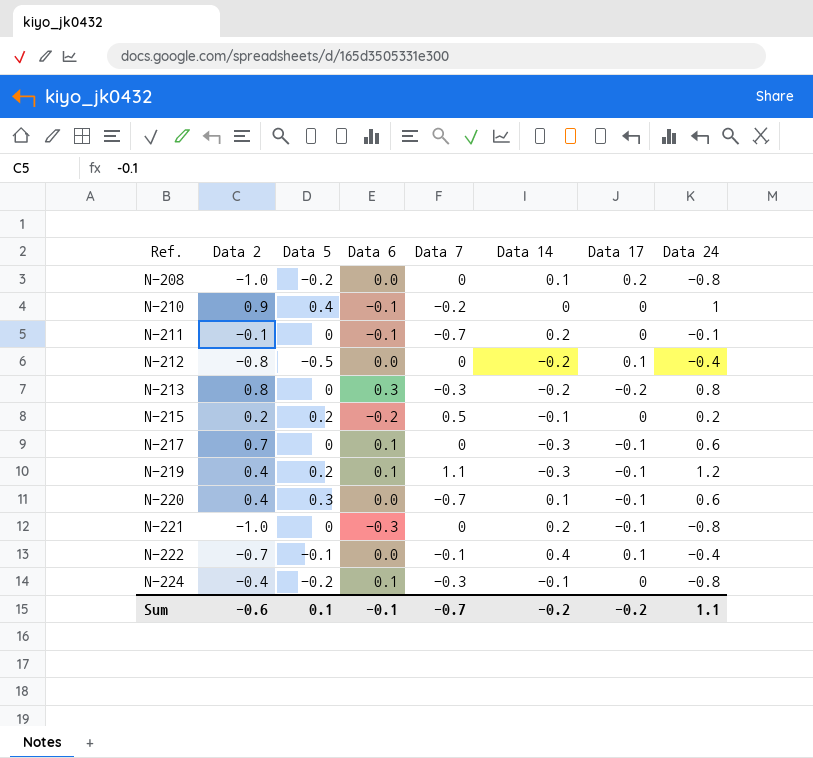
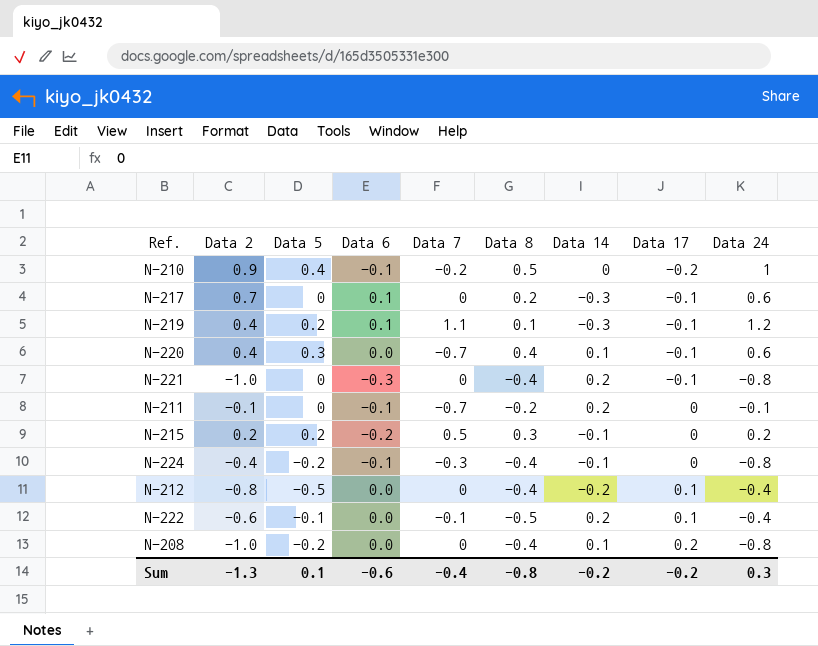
row order: Ref. ascending -> Data 17 ascending
column Data 8 | position: none -> 6
row N-213: 0.8 | 0 | 0.3 | -0.3 | -0.2 | -0.2 | 0.8 -> none
N-210 | Data 17: 0 -> -0.2
N-224 | Data 6: 0.1 -> -0.1
N-222 | Data 2: -0.7 -> -0.6
N-222 | Data 14: 0.4 -> 0.2
Sum | Data 2: -0.6 -> -1.3
Sum | Data 6: -0.1 -> -0.6
Sum | Data 7: -0.7 -> -0.4
Sum | Data 24: 1.1 -> 0.3

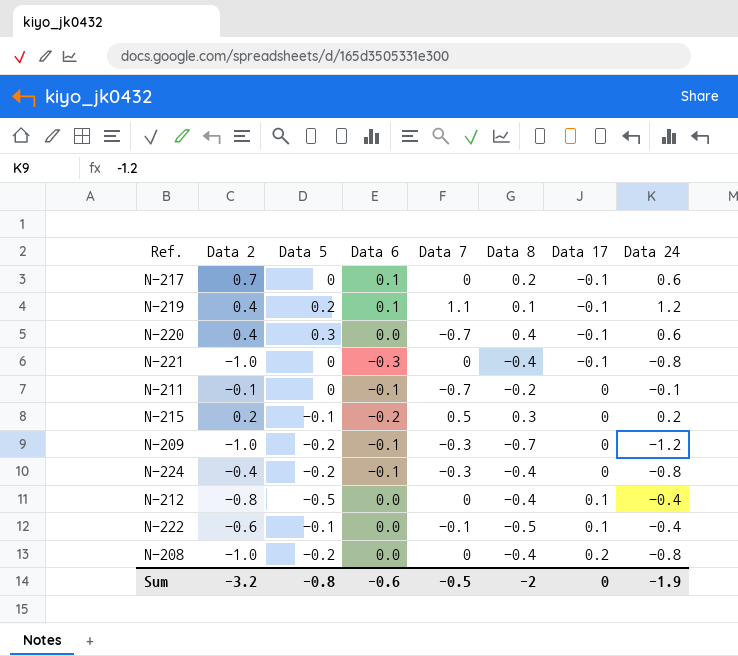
column Data 14 | position: 7 -> none
row N-210: 0.9 | 0.4 | -0.1 | -0.2 | 0.5 | 0 | -0.2 | 1 -> none
N-215 | Data 5: 0.2 -> -0.1
row N-209: none -> -1.0 | -0.2 | -0.1 | -0.3 | -0.7 | 0 | -1.2
Sum | Data 2: -1.3 -> -3.2
Sum | Data 5: 0.1 -> -0.8
Sum | Data 7: -0.4 -> -0.5
Sum | Data 8: -0.8 -> -2
Sum | Data 17: -0.2 -> 0
Sum | Data 24: 0.3 -> -1.9

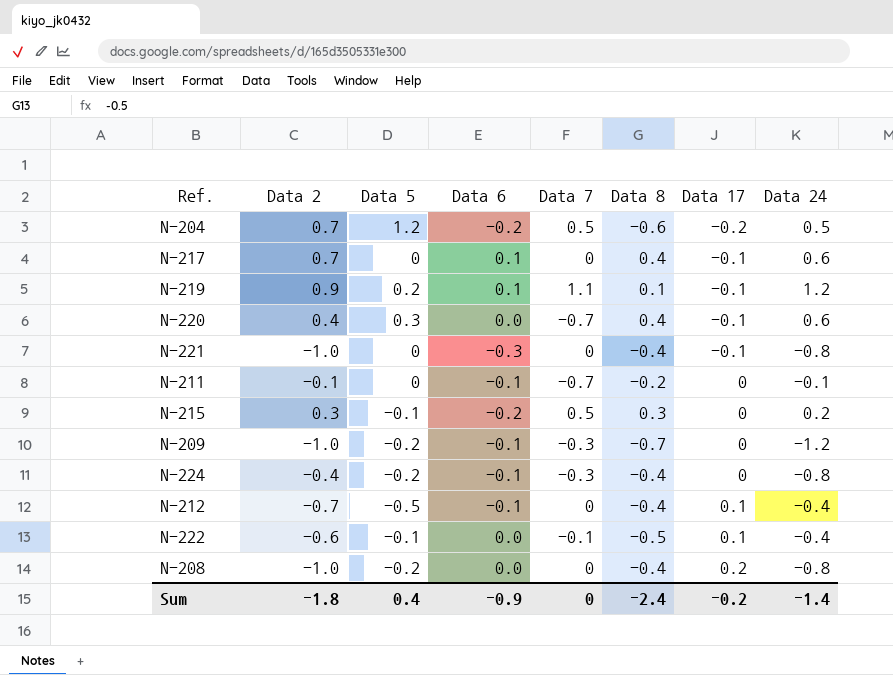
row N-204: none -> 0.7 | 1.2 | -0.2 | 0.5 | -0.6 | -0.2 | 0.5
N-217 | Data 8: 0.2 -> 0.4
N-219 | Data 2: 0.4 -> 0.9
N-215 | Data 2: 0.2 -> 0.3
N-212 | Data 2: -0.8 -> -0.7
N-212 | Data 6: 0.0 -> -0.1
Sum | Data 2: -3.2 -> -1.8
Sum | Data 5: -0.8 -> 0.4
Sum | Data 6: -0.6 -> -0.9
Sum | Data 7: -0.5 -> 0
Sum | Data 8: -2 -> -2.4
Sum | Data 17: 0 -> -0.2
Sum | Data 24: -1.9 -> -1.4

